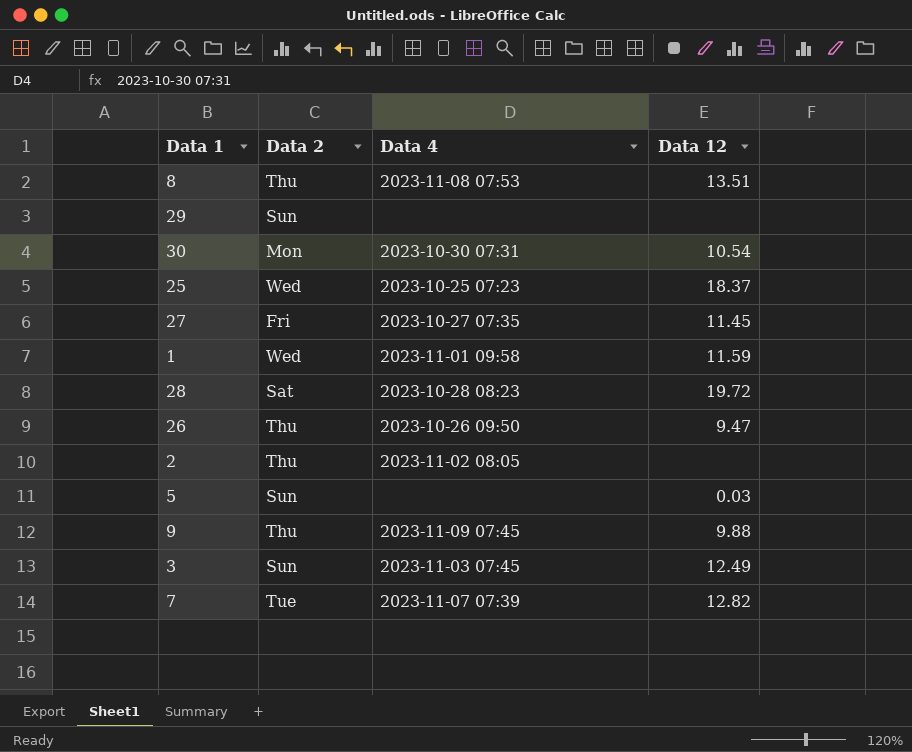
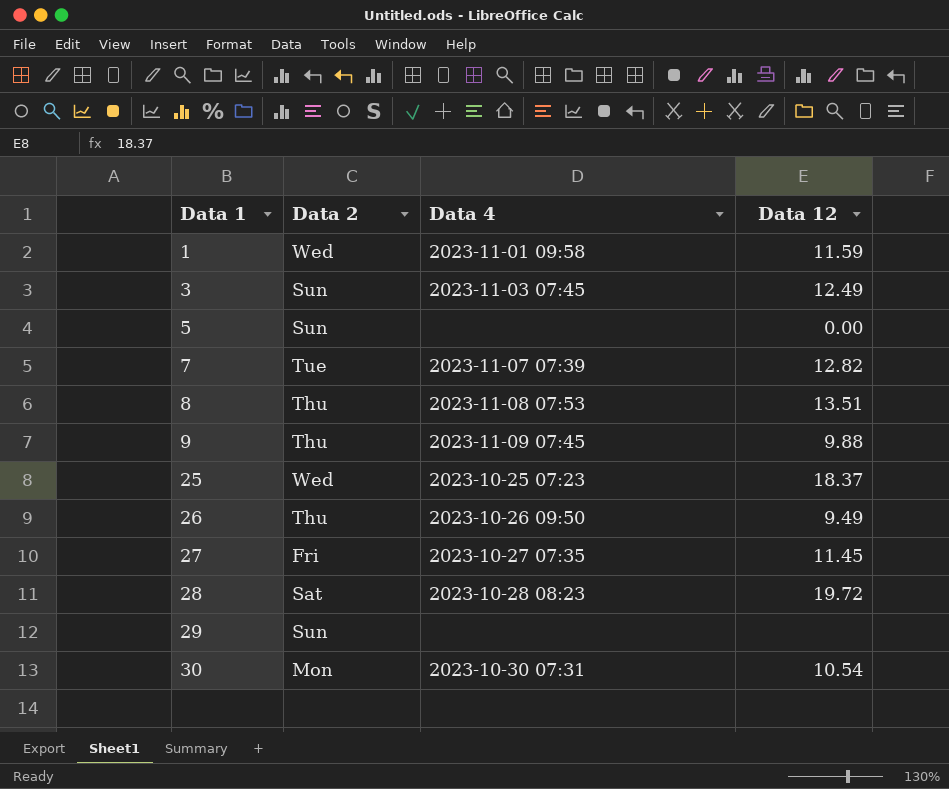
row order: none -> Data 1 ascending
row 2: Thu | 2023-11-02 08:05 | none -> none
5 | Data 12: 0.03 -> 0.00
26 | Data 12: 9.47 -> 9.49

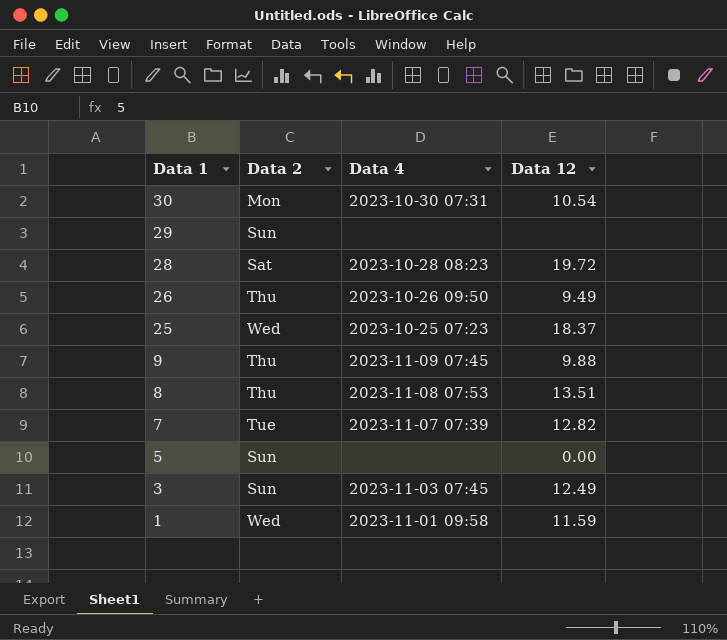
row order: Data 1 ascending -> Data 1 descending
row 27: Fri | 2023-10-27 07:35 | 11.45 -> none

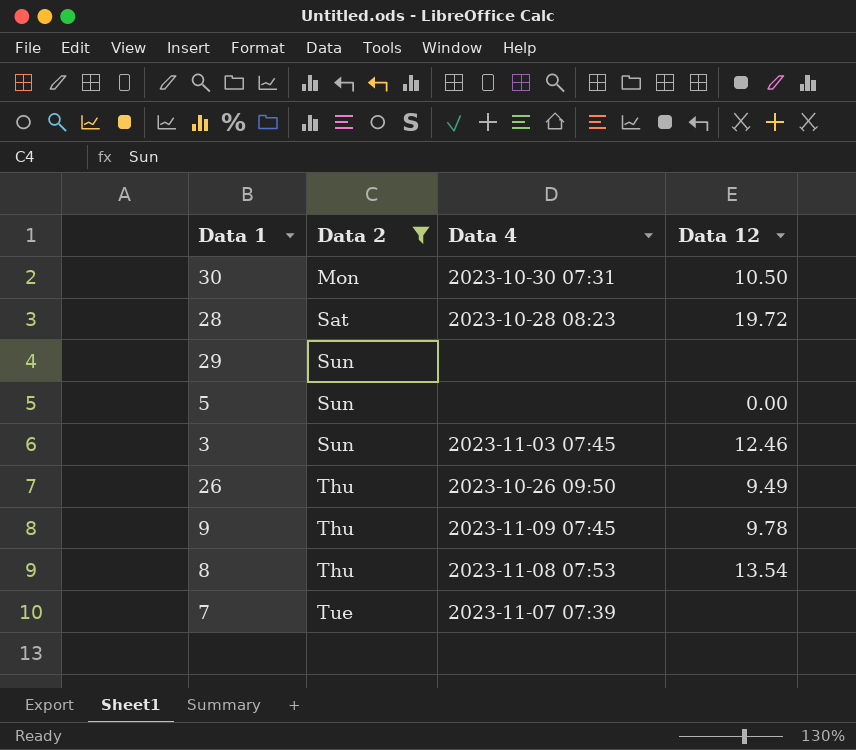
filter: none -> Data 2 != Wed
row order: Data 1 descending -> Data 2 ascending
30 | Data 12: 10.54 -> 10.50
3 | Data 12: 12.49 -> 12.46
9 | Data 12: 9.88 -> 9.78
8 | Data 12: 13.51 -> 13.54
7 | Data 12: 12.82 -> none

